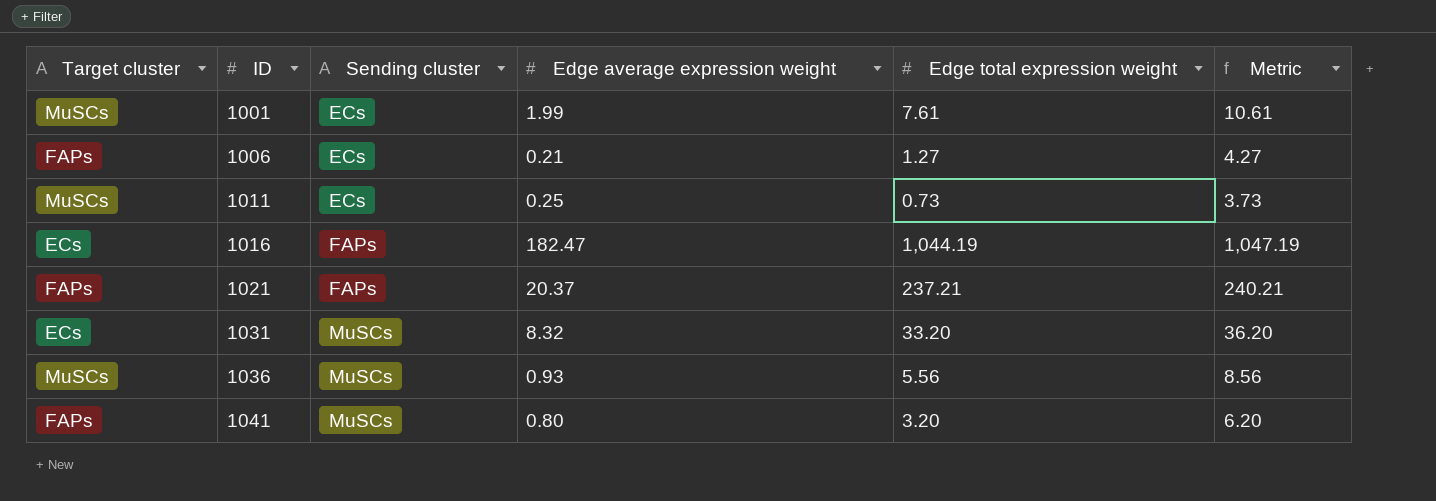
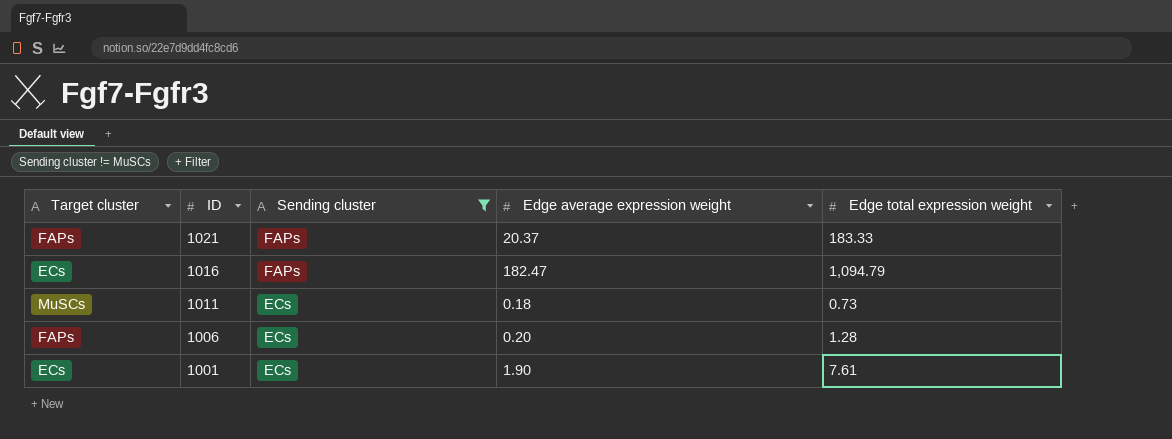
filter: none -> Sending cluster != MuSCs
row order: ID ascending -> ID descending
column Metric | formula: [Edge total expression weight] + 3 -> none
1021 | Edge total expression weight: 237.21 -> 183.33
1016 | Edge total expression weight: 1,044.19 -> 1,094.79
1011 | Edge average expression weight: 0.25 -> 0.18
1006 | Edge average expression weight: 0.21 -> 0.20
1006 | Edge total expression weight: 1.27 -> 1.28
1001 | Target cluster: MuSCs -> ECs
1001 | Edge average expression weight: 1.99 -> 1.90

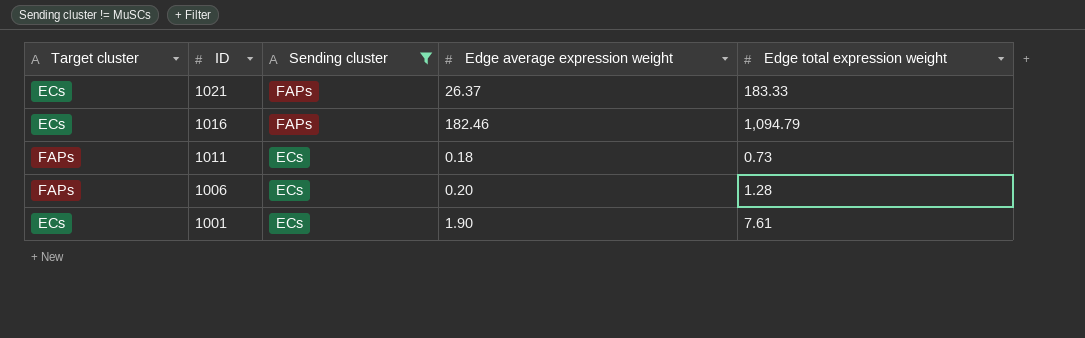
1021 | Target cluster: FAPs -> ECs
1021 | Edge average expression weight: 20.37 -> 26.37
1016 | Edge average expression weight: 182.47 -> 182.46
1011 | Target cluster: MuSCs -> FAPs

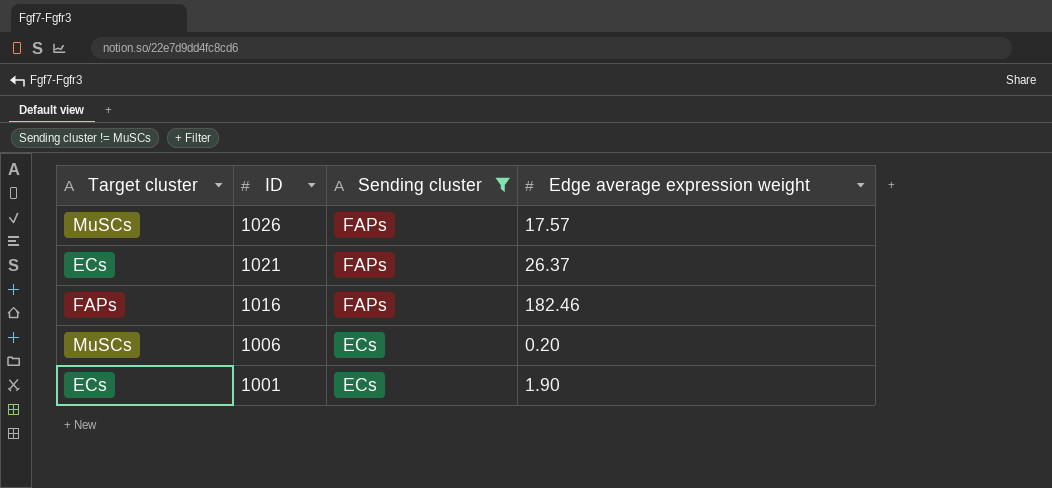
column Edge total expression weight | position: 5 -> none
row 1011: FAPs | ECs | 0.18 | 0.73 -> none
row 1026: none -> MuSCs | FAPs | 17.57
1016 | Target cluster: ECs -> FAPs
1006 | Target cluster: FAPs -> MuSCs

